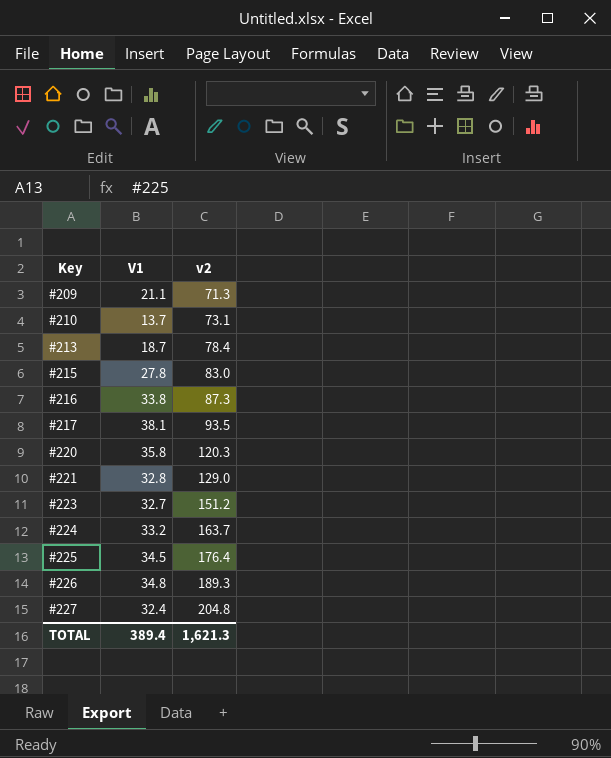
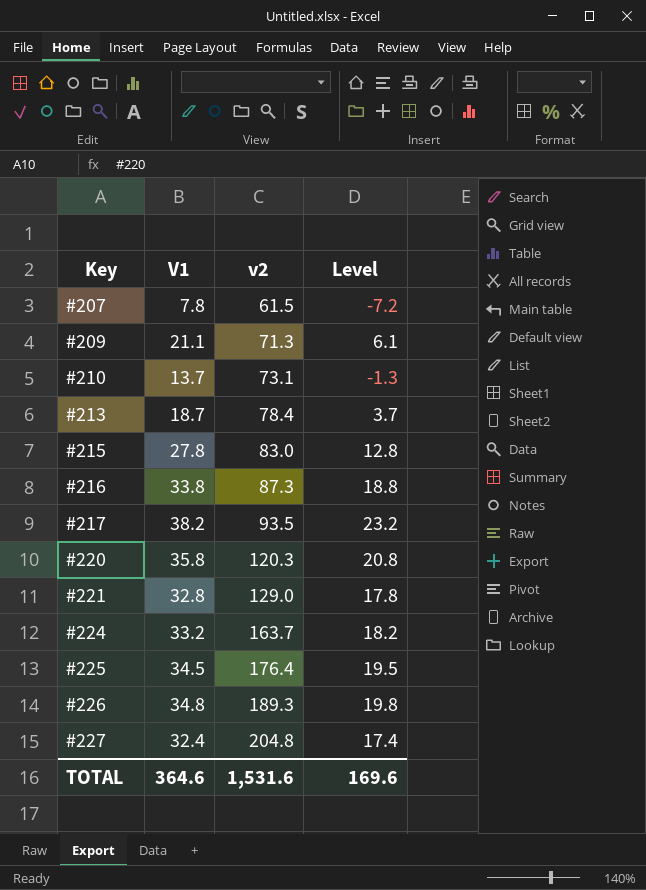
column Level | formula: none -> [V1] - 15
row #223: 32.7 | 151.2 -> none
row #207: none -> 7.8 | 61.5 | -7.2
#217 | V1: 38.1 -> 38.2
TOTAL | V1: 389.4 -> 364.6
TOTAL | v2: 1,621.3 -> 1,531.6

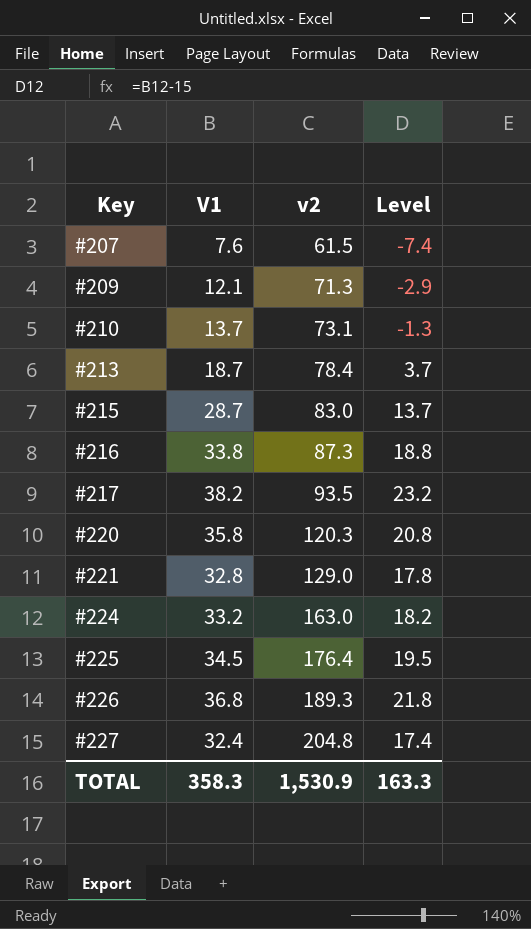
#207 | V1: 7.8 -> 7.6
#207 | Level: -7.2 -> -7.4
#209 | V1: 21.1 -> 12.1
#209 | Level: 6.1 -> -2.9
#215 | V1: 27.8 -> 28.7
#215 | Level: 12.8 -> 13.7
#224 | v2: 163.7 -> 163.0
#226 | V1: 34.8 -> 36.8
#226 | Level: 19.8 -> 21.8
TOTAL | V1: 364.6 -> 358.3
TOTAL | v2: 1,531.6 -> 1,530.9
TOTAL | Level: 169.6 -> 163.3

